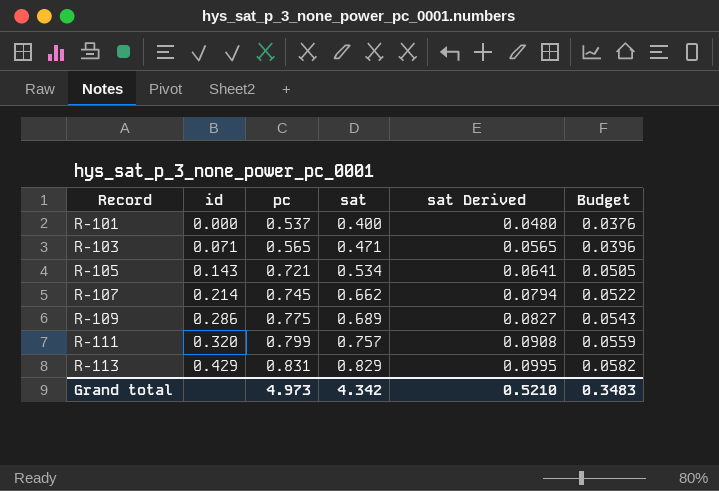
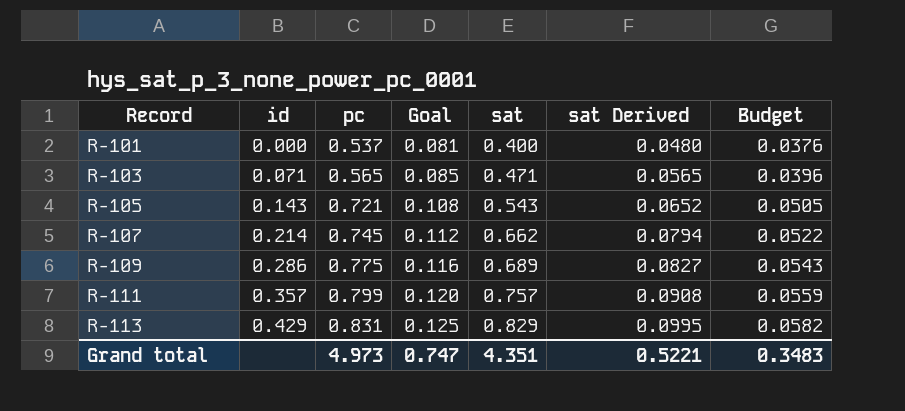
column Goal | formula: none -> [pc] * 0.15
R-105 | sat: 0.534 -> 0.543
R-105 | sat Derived: 0.0641 -> 0.0652
R-111 | id: 0.320 -> 0.357
Grand total | sat: 4.342 -> 4.351
Grand total | sat Derived: 0.5210 -> 0.5221

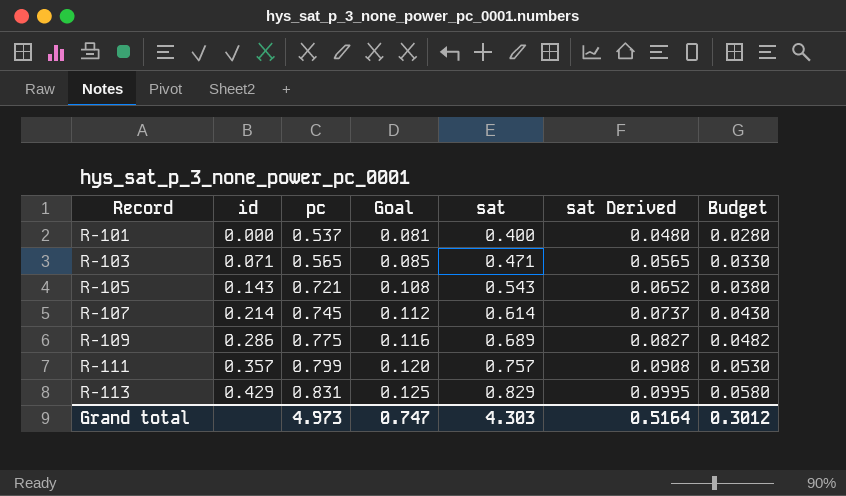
column Budget | formula: [pc] * 0.07 -> [sat] * 0.07
R-107 | sat: 0.662 -> 0.614
R-107 | sat Derived: 0.0794 -> 0.0737
Grand total | sat: 4.351 -> 4.303
Grand total | sat Derived: 0.5221 -> 0.5164
Grand total | Budget: 0.3483 -> 0.3012

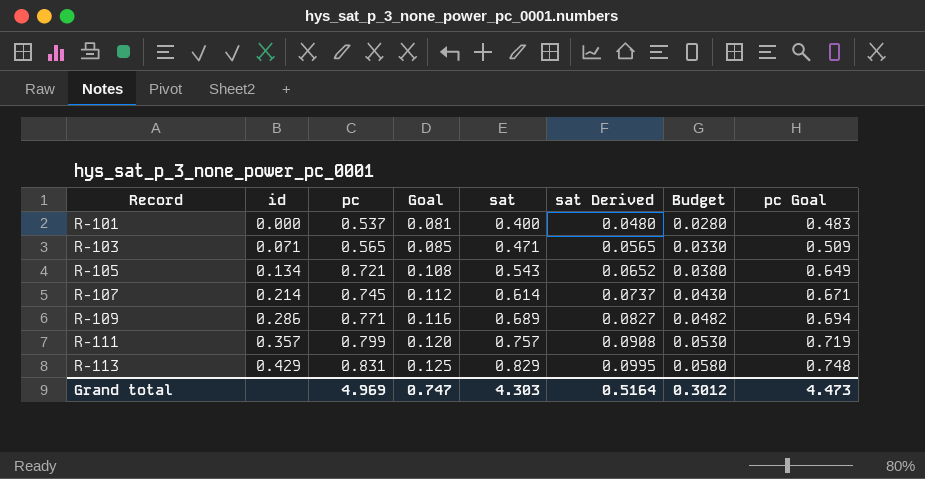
column pc Goal | formula: none -> [pc] * 0.9
R-105 | id: 0.143 -> 0.134
R-109 | pc: 0.775 -> 0.771
Grand total | pc: 4.973 -> 4.969

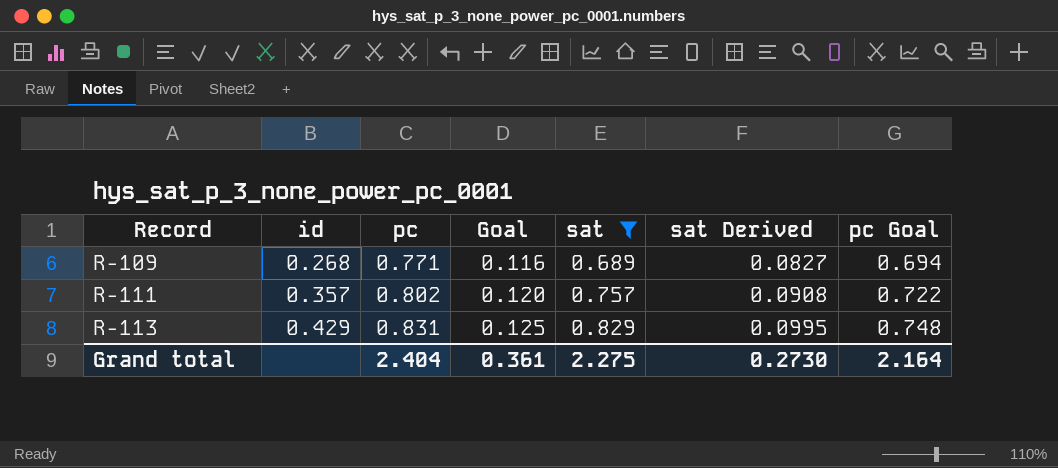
filter: none -> sat >= 0.689
column Budget | formula: [sat] * 0.07 -> none
R-109 | id: 0.286 -> 0.268
R-111 | pc: 0.799 -> 0.802
R-111 | pc Goal: 0.719 -> 0.722
Grand total | pc: 4.969 -> 2.404
Grand total | Goal: 0.747 -> 0.361
Grand total | sat: 4.303 -> 2.275
Grand total | sat Derived: 0.5164 -> 0.2730
Grand total | pc Goal: 4.473 -> 2.164

